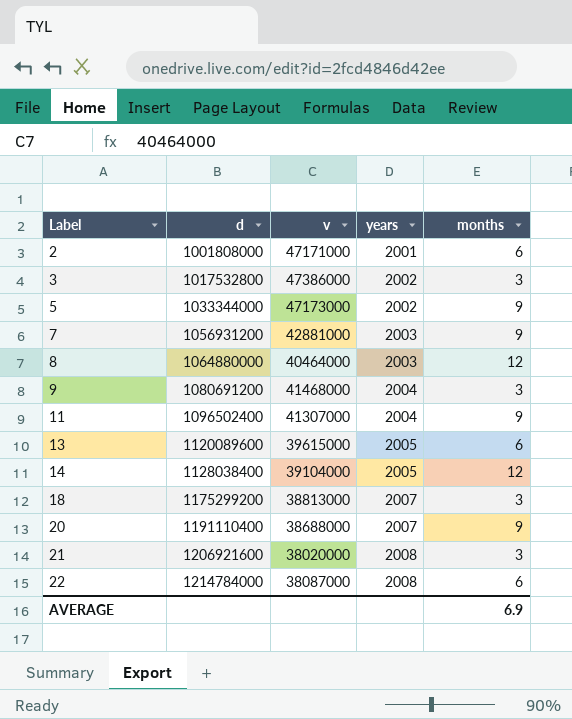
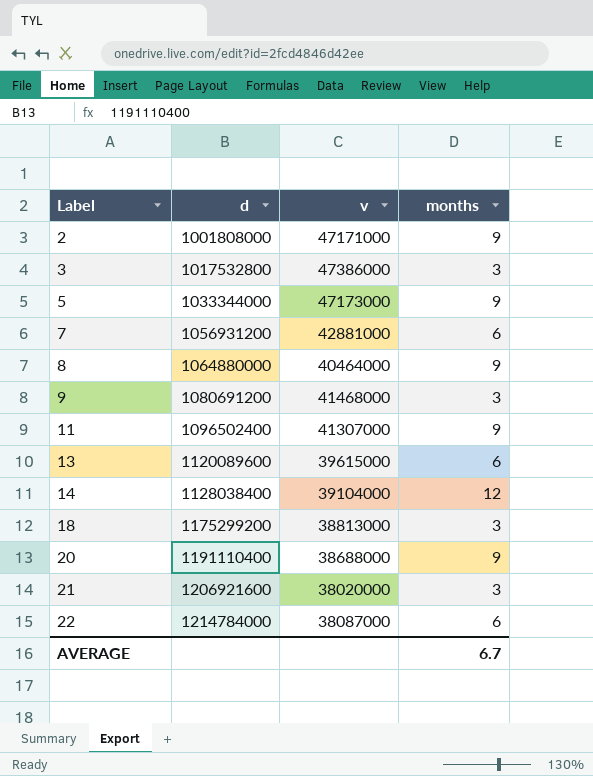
column years | position: 4 -> none
2 | months: 6 -> 9
7 | months: 9 -> 6
8 | months: 12 -> 9
AVERAGE | months: 6.9 -> 6.7

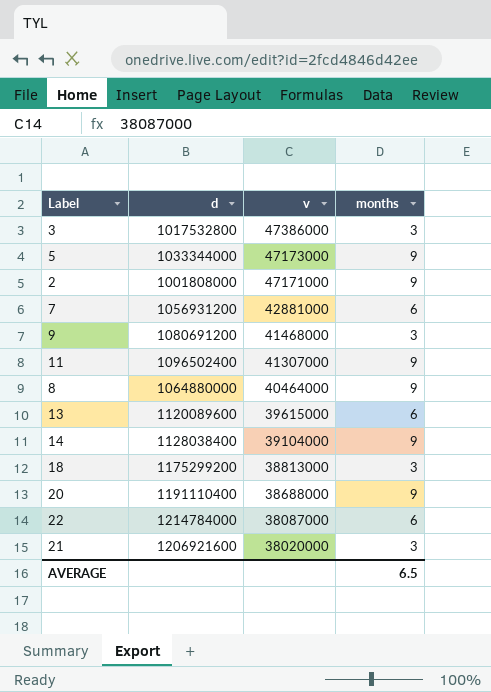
row order: Label ascending -> v descending
14 | months: 12 -> 9
AVERAGE | months: 6.7 -> 6.5

